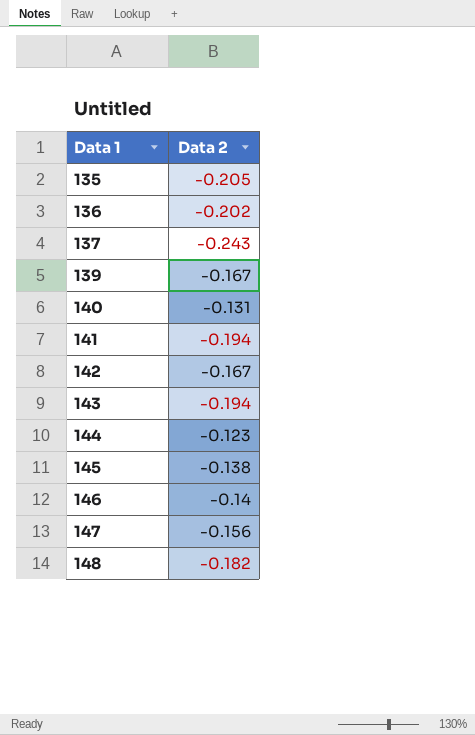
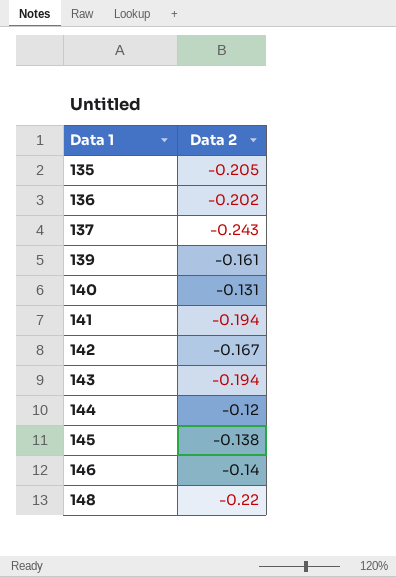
row 147: -0.156 -> none
139 | Data 2: -0.167 -> -0.161
144 | Data 2: -0.123 -> -0.12
148 | Data 2: -0.182 -> -0.22

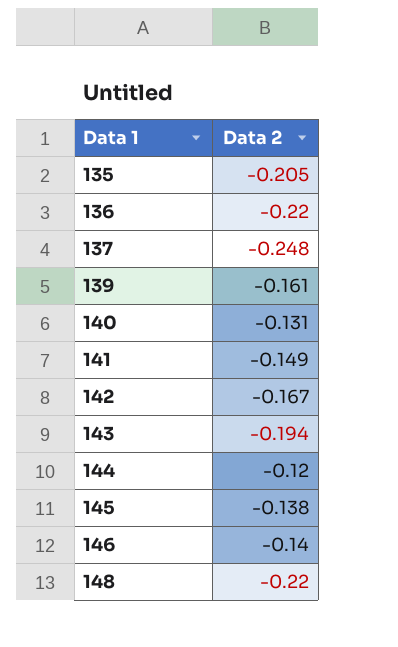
136 | Data 2: -0.202 -> -0.22
137 | Data 2: -0.243 -> -0.248
141 | Data 2: -0.194 -> -0.149

